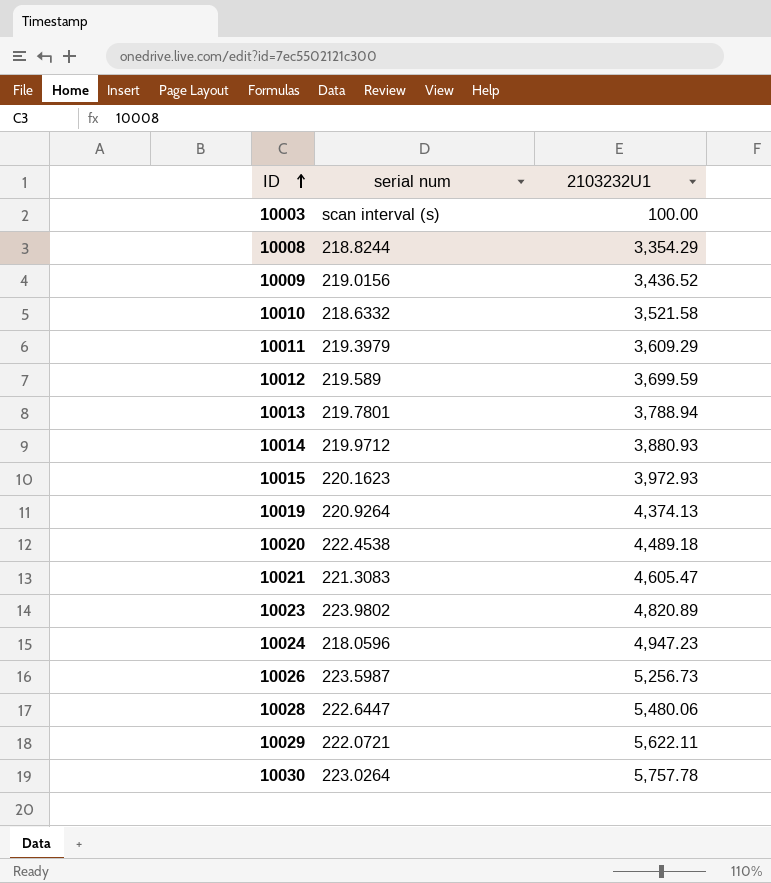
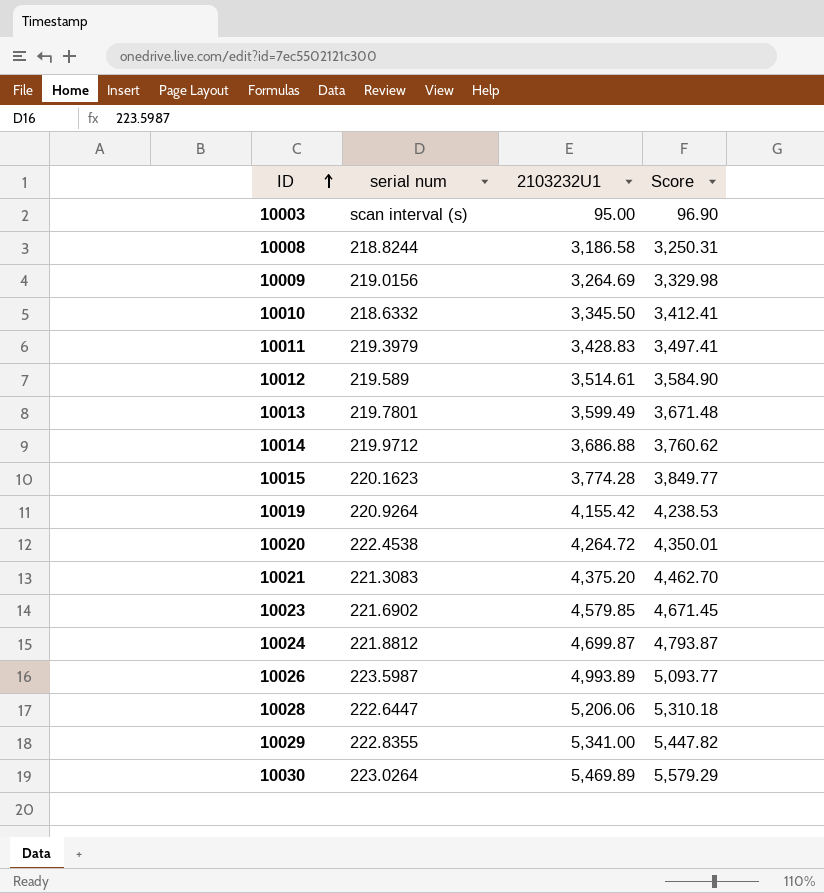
column Score | formula: none -> [2103232U1] * 1.02
10003 | 2103232U1: 100.00 -> 95.00
10008 | 2103232U1: 3,354.29 -> 3,186.58
10009 | 2103232U1: 3,436.52 -> 3,264.69
10010 | 2103232U1: 3,521.58 -> 3,345.50
10011 | 2103232U1: 3,609.29 -> 3,428.83
10012 | 2103232U1: 3,699.59 -> 3,514.61
10013 | 2103232U1: 3,788.94 -> 3,599.49
10014 | 2103232U1: 3,880.93 -> 3,686.88
10015 | 2103232U1: 3,972.93 -> 3,774.28
10019 | 2103232U1: 4,374.13 -> 4,155.42
10020 | 2103232U1: 4,489.18 -> 4,264.72
10021 | 2103232U1: 4,605.47 -> 4,375.20
10023 | serial num: 223.9802 -> 221.6902
10023 | 2103232U1: 4,820.89 -> 4,579.85
10024 | serial num: 218.0596 -> 221.8812
10024 | 2103232U1: 4,947.23 -> 4,699.87
10026 | 2103232U1: 5,256.73 -> 4,993.89
10028 | 2103232U1: 5,480.06 -> 5,206.06
10029 | serial num: 222.0721 -> 222.8355
10029 | 2103232U1: 5,622.11 -> 5,341.00
10030 | 2103232U1: 5,757.78 -> 5,469.89

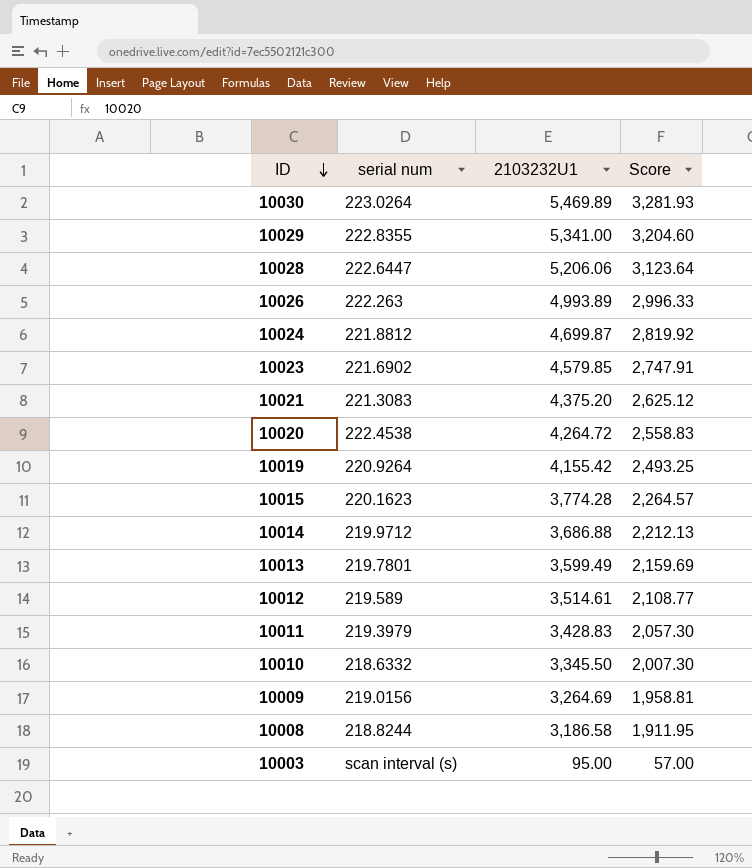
row order: ID ascending -> ID descending
column Score | formula: [2103232U1] * 1.02 -> [2103232U1] * 0.6
10026 | serial num: 223.5987 -> 222.263

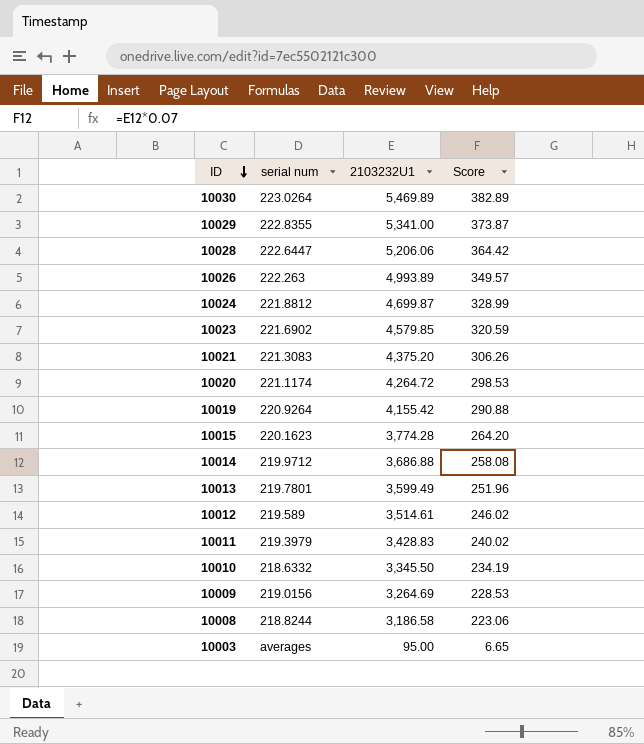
column Score | formula: [2103232U1] * 0.6 -> [2103232U1] * 0.07
10020 | serial num: 222.4538 -> 221.1174
10003 | serial num: scan interval (s) -> averages

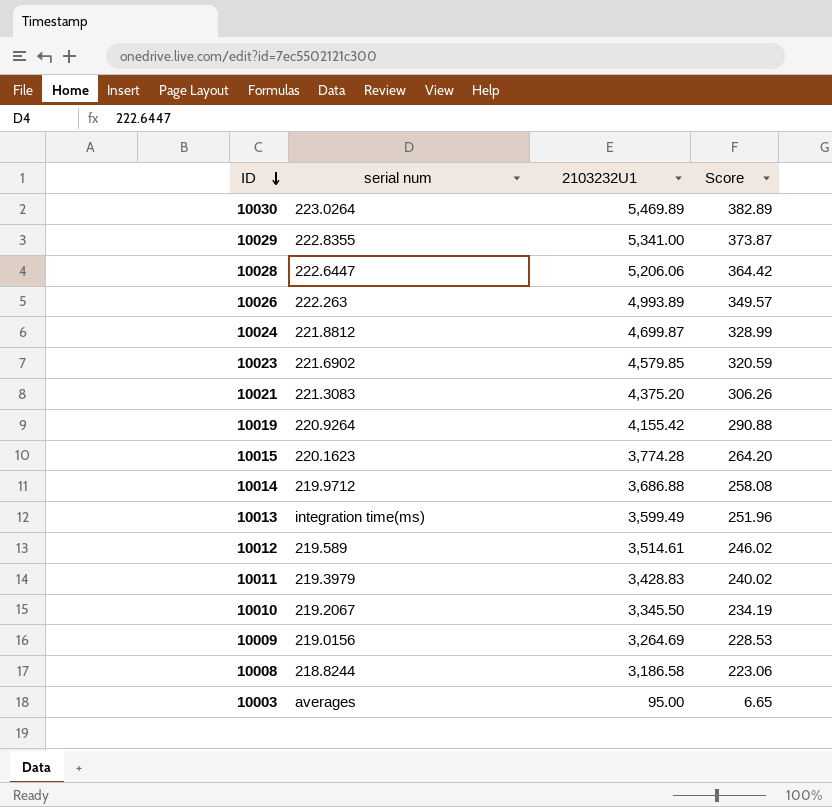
row 10020: 221.1174 | 4,264.72 | 298.53 -> none
10013 | serial num: 219.7801 -> integration time(ms)
10010 | serial num: 218.6332 -> 219.2067

